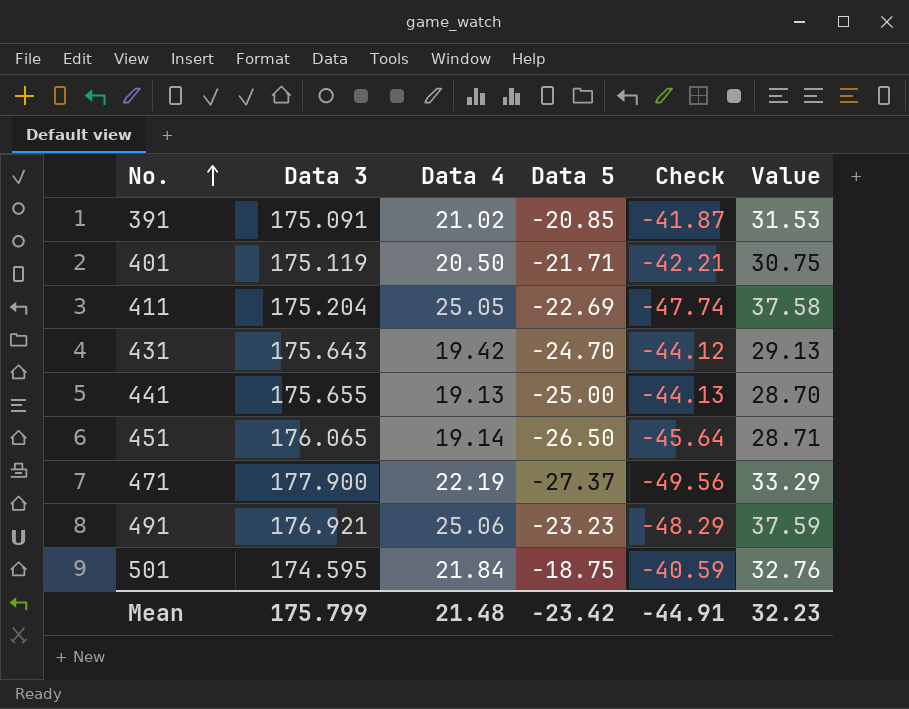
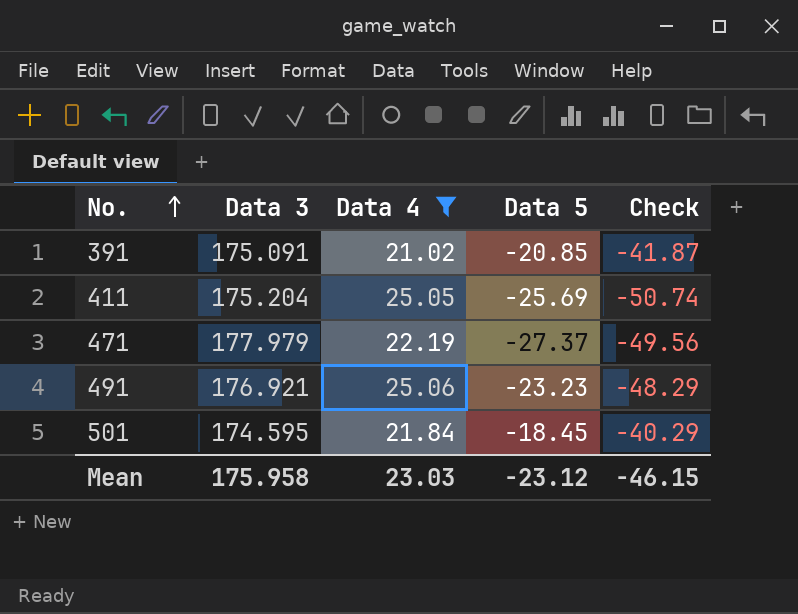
filter: none -> Data 4 >= 21.02
column Value | formula: [Data 4] * 1.5 -> none
411 | Data 5: -22.69 -> -25.69
411 | Check: -47.74 -> -50.74
471 | Data 3: 177.900 -> 177.979
501 | Data 5: -18.75 -> -18.45
501 | Check: -40.59 -> -40.29
Mean | Data 3: 175.799 -> 175.958
Mean | Data 4: 21.48 -> 23.03
Mean | Data 5: -23.42 -> -23.12
Mean | Check: -44.91 -> -46.15

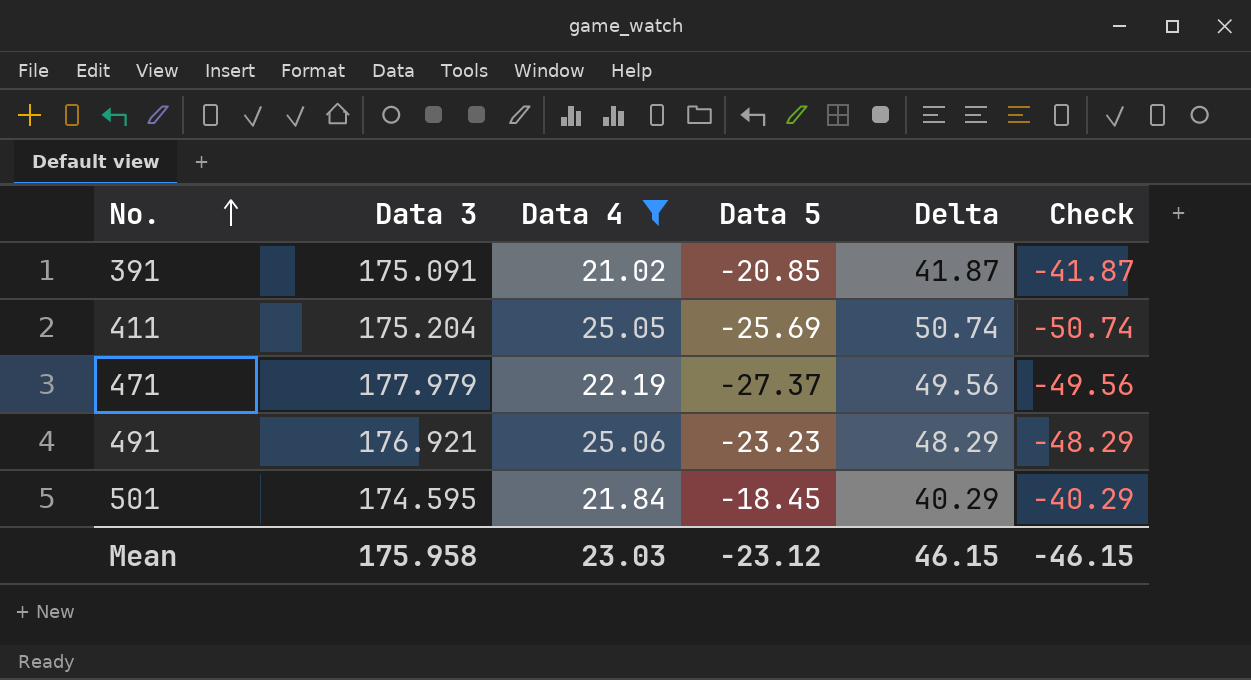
column Delta | formula: none -> [Data 4] - [Data 5]

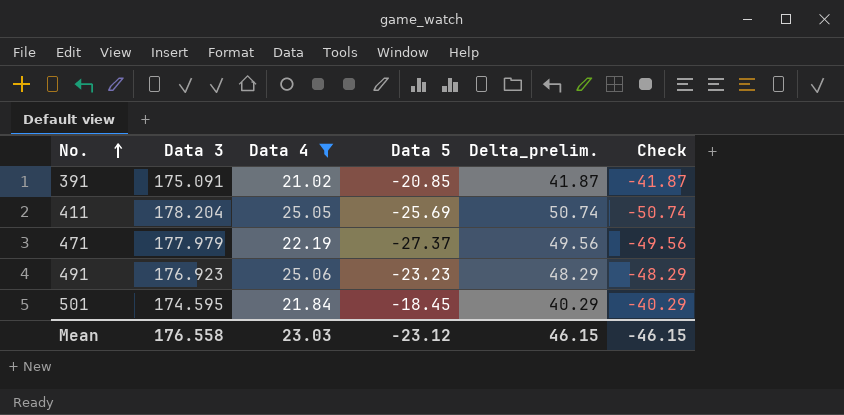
column name: Delta -> Delta_prelim.
411 | Data 3: 175.204 -> 178.204
491 | Data 3: 176.921 -> 176.923
Mean | Data 3: 175.958 -> 176.558

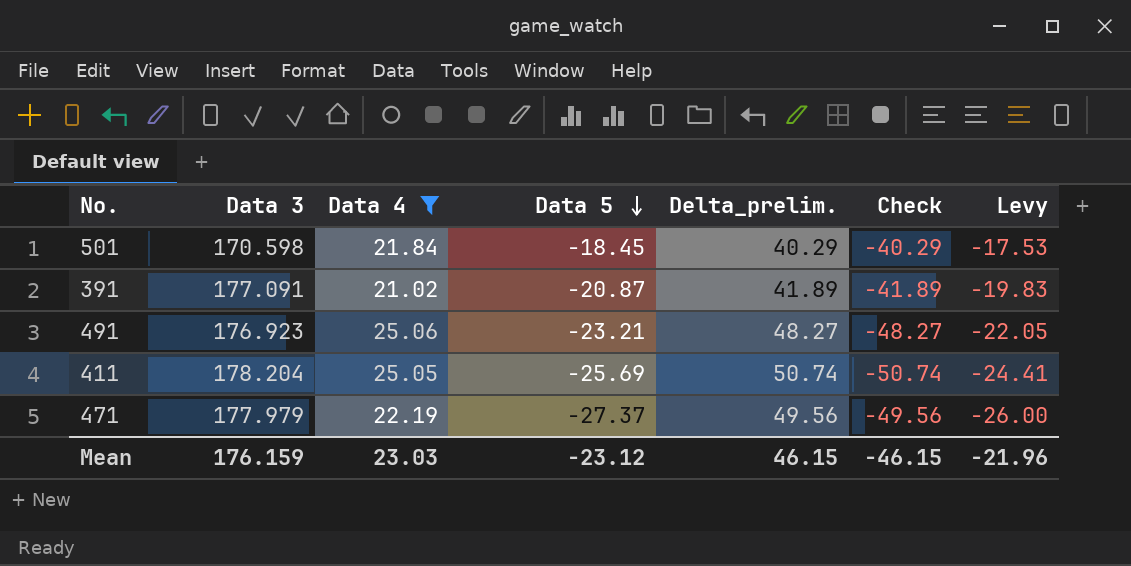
row order: No. ascending -> Data 5 descending
column Levy | formula: none -> [Data 5] * 0.95
501 | Data 3: 174.595 -> 170.598
391 | Data 3: 175.091 -> 177.091
391 | Data 5: -20.85 -> -20.87
391 | Delta_prelim.: 41.87 -> 41.89
391 | Check: -41.87 -> -41.89
491 | Data 5: -23.23 -> -23.21
491 | Delta_prelim.: 48.29 -> 48.27
491 | Check: -48.29 -> -48.27
Mean | Data 3: 176.558 -> 176.159

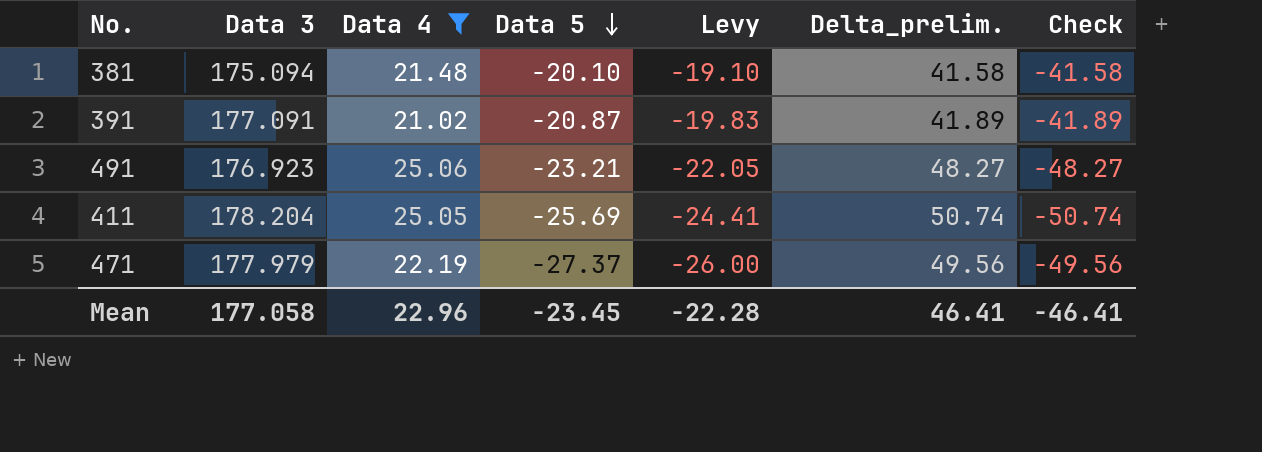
column Levy | position: 7 -> 5
row 501: 170.598 | 21.84 | -18.45 | 40.29 | -40.29 | -17.53 -> none
row 381: none -> 175.094 | 21.48 | -20.10 | -19.10 | 41.58 | -41.58
Mean | Data 3: 176.159 -> 177.058
Mean | Data 4: 23.03 -> 22.96
Mean | Data 5: -23.12 -> -23.45
Mean | Levy: -21.96 -> -22.28
Mean | Delta_prelim.: 46.15 -> 46.41
Mean | Check: -46.15 -> -46.41

